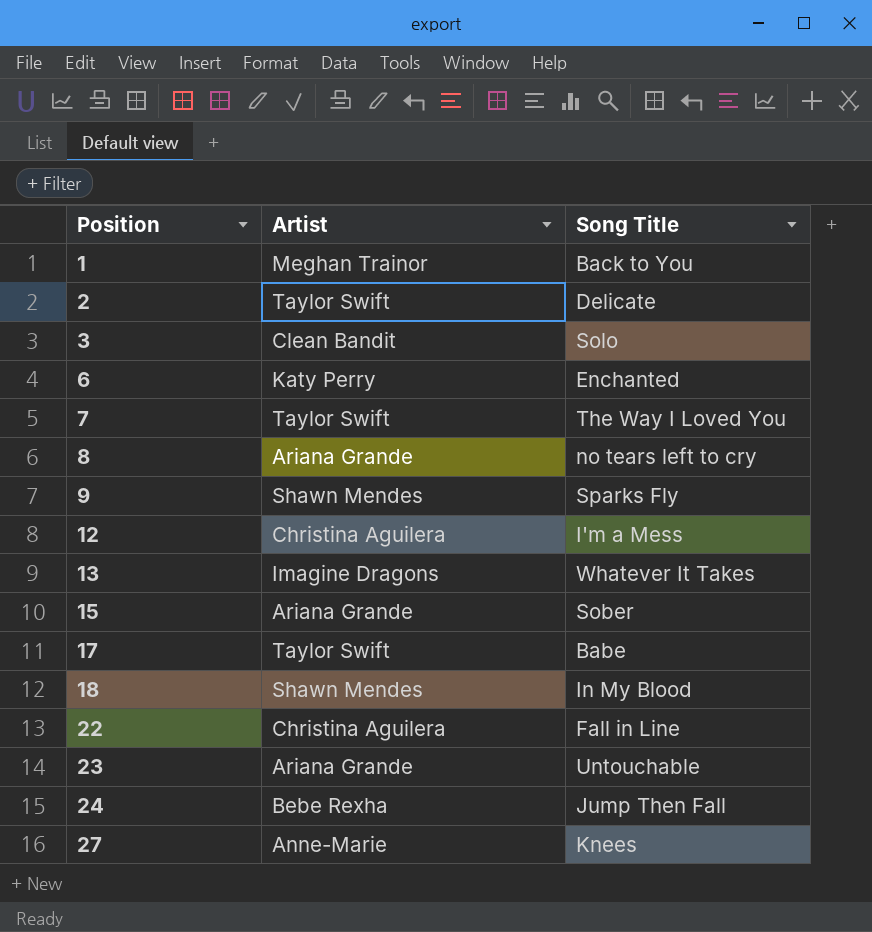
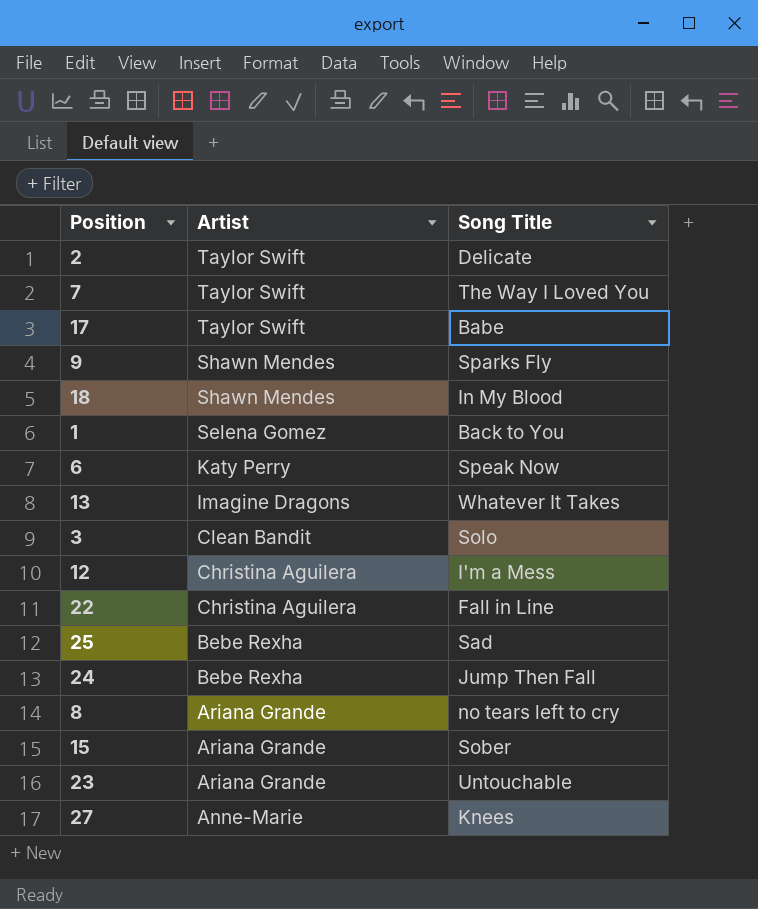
row order: Position ascending -> Artist descending
1 | Artist: Meghan Trainor -> Selena Gomez
6 | Song Title: Enchanted -> Speak Now
row 25: none -> Bebe Rexha | Sad

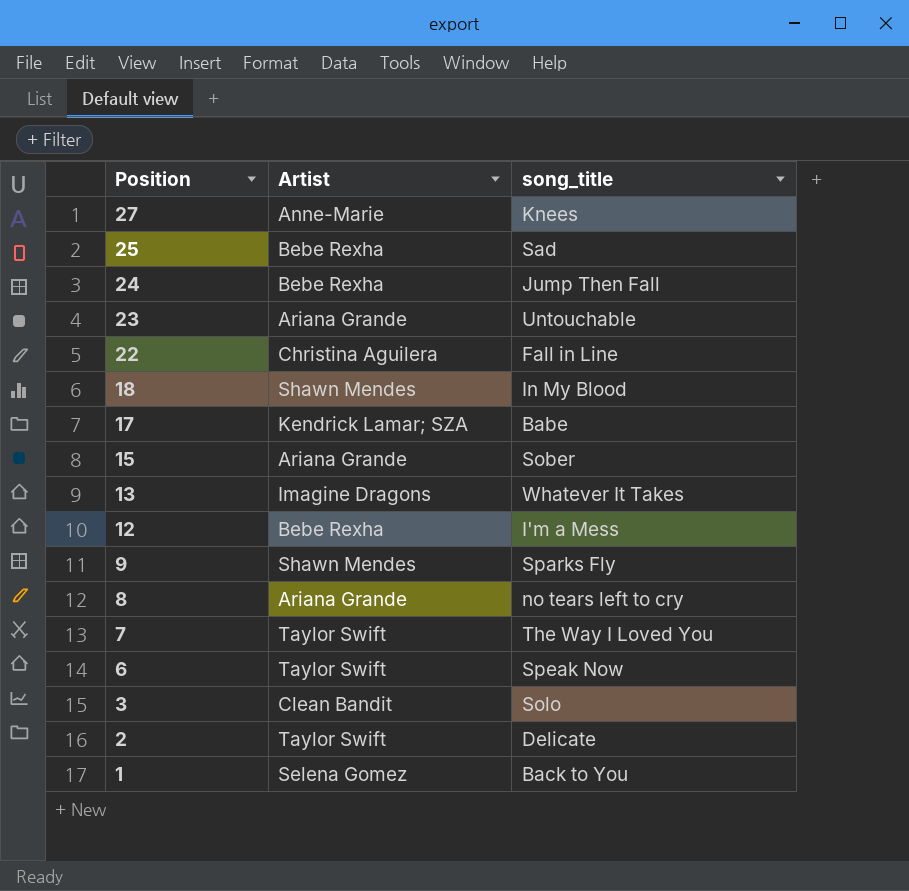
row order: Artist descending -> Position descending
column name: Song Title -> song_title
17 | Artist: Taylor Swift -> Kendrick Lamar; SZA
12 | Artist: Christina Aguilera -> Bebe Rexha
6 | Artist: Katy Perry -> Taylor Swift

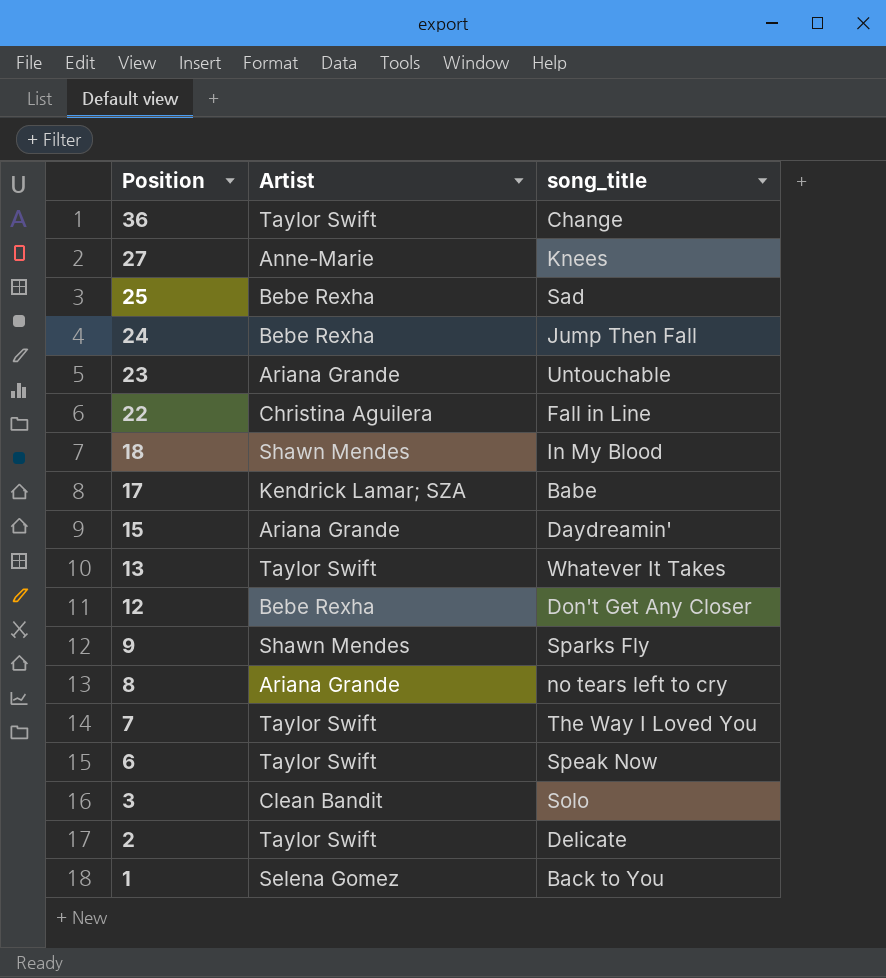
row 36: none -> Taylor Swift | Change
15 | song_title: Sober -> Daydreamin'
13 | Artist: Imagine Dragons -> Taylor Swift
12 | song_title: I'm a Mess -> Don't Get Any Closer

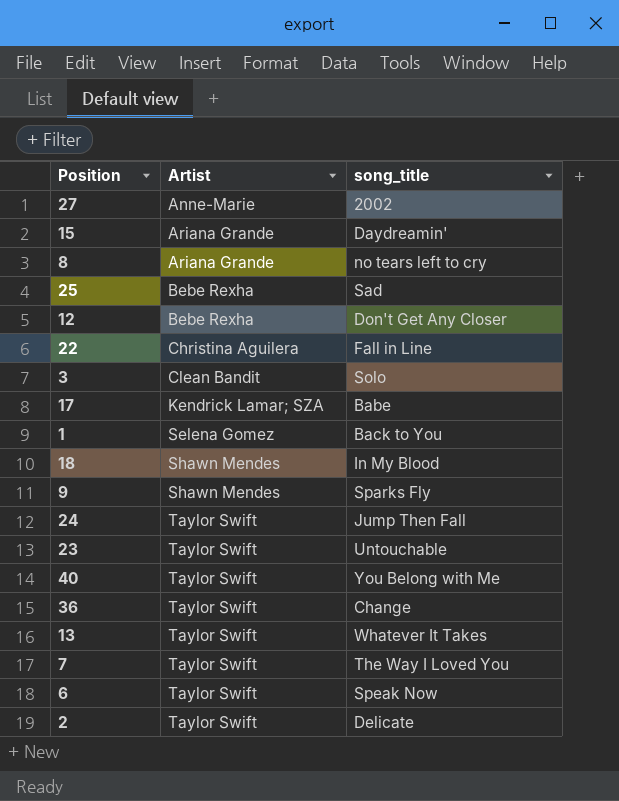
row order: Position descending -> Artist ascending
27 | song_title: Knees -> 2002
24 | Artist: Bebe Rexha -> Taylor Swift
23 | Artist: Ariana Grande -> Taylor Swift
row 40: none -> Taylor Swift | You Belong with Me

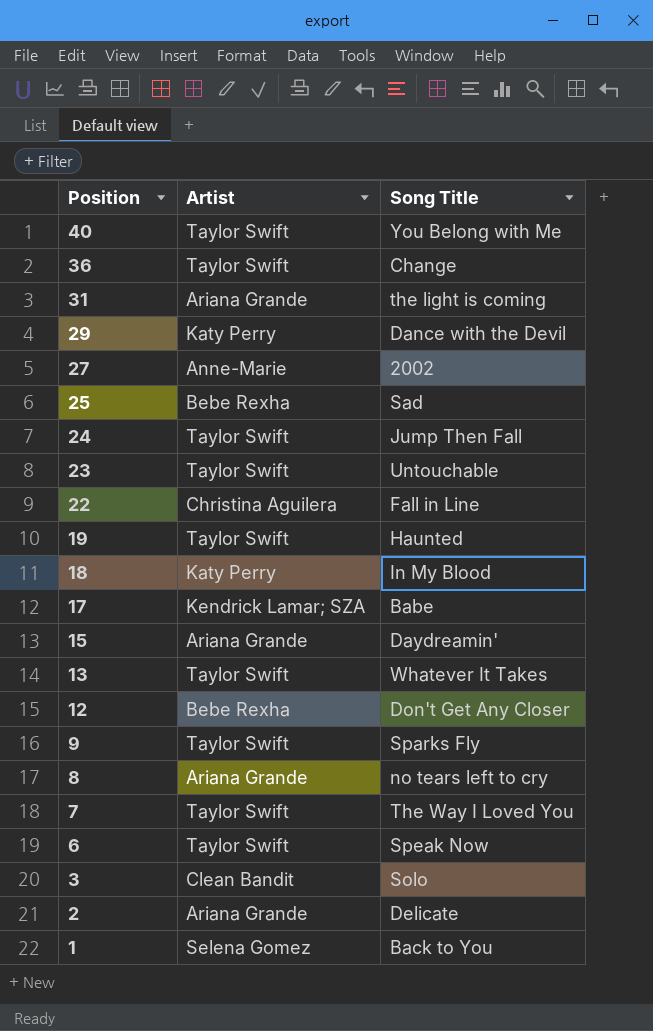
row order: Artist ascending -> Position descending
column name: song_title -> Song Title
row 31: none -> Ariana Grande | the light is coming
row 29: none -> Katy Perry | Dance with the Devil
row 19: none -> Taylor Swift | Haunted
18 | Artist: Shawn Mendes -> Katy Perry
9 | Artist: Shawn Mendes -> Taylor Swift
2 | Artist: Taylor Swift -> Ariana Grande

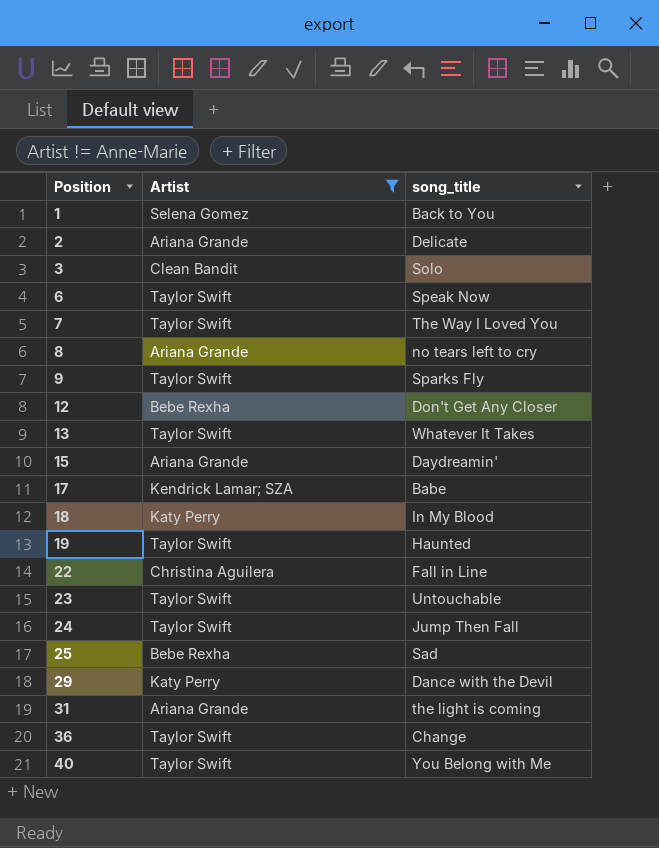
filter: none -> Artist != Anne-Marie
row order: Position descending -> Position ascending
column name: Song Title -> song_title

